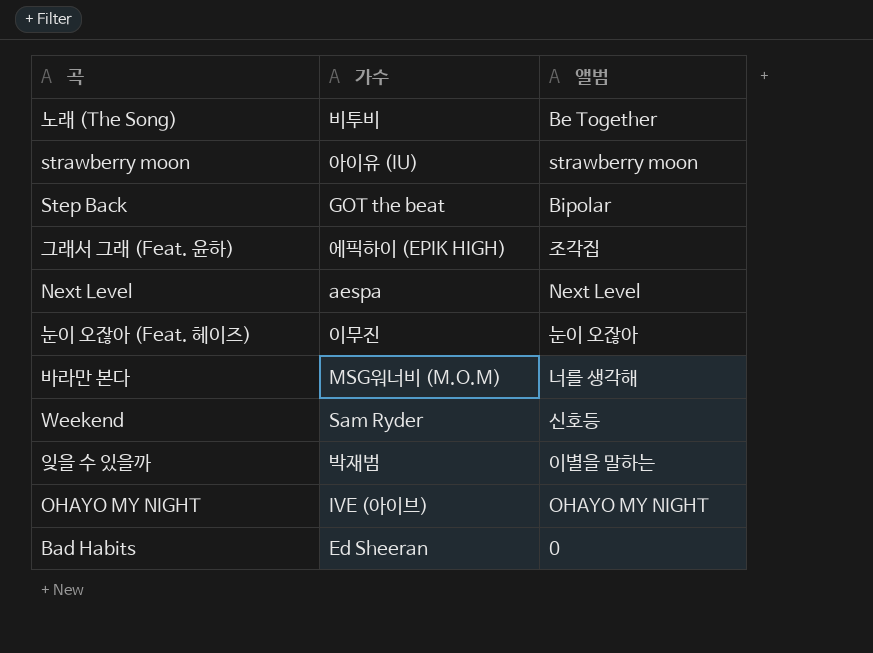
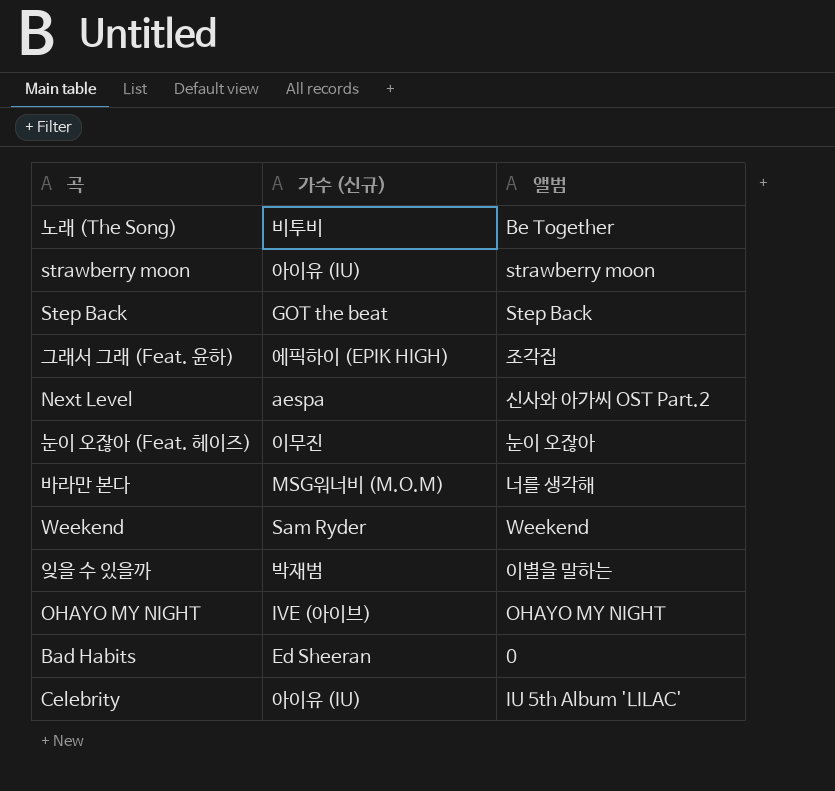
column name: 가수 -> 가수 (신규)
Step Back | 앨범: Bipolar -> Step Back
Next Level | 앨범: Next Level -> 신사와 아가씨 OST Part.2
Weekend | 앨범: 신호등 -> Weekend
row Celebrity: none -> 아이유 (IU) | IU 5th Album 'LILAC'

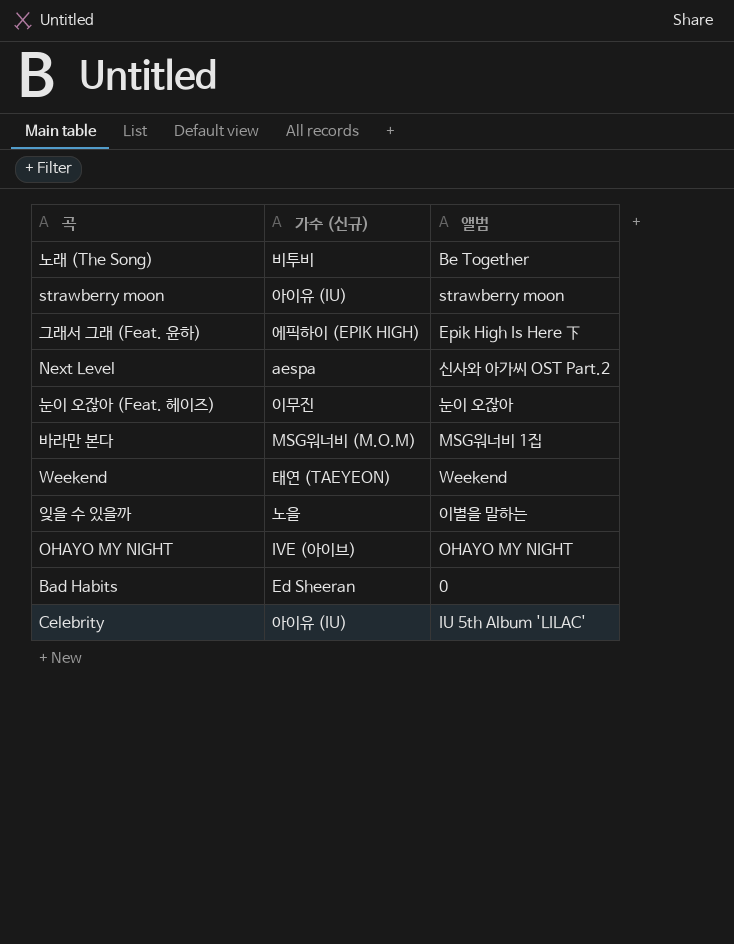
row Step Back: GOT the beat | Step Back -> none
그래서 그래 (Feat. 윤하) | 앨범: 조각집 -> Epik High Is Here 下
바라만 본다 | 앨범: 너를 생각해 -> MSG워너비 1집
Weekend | 가수 (신규): Sam Ryder -> 태연 (TAEYEON)
잊을 수 있을까 | 가수 (신규): 박재범 -> 노을

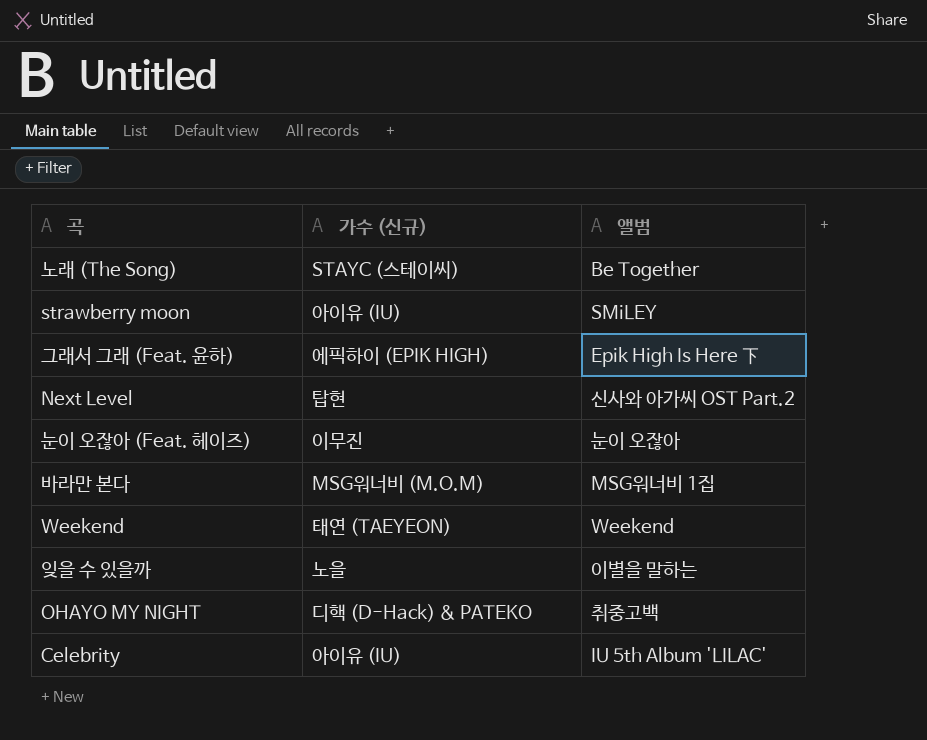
row Bad Habits: Ed Sheeran | 0 -> none
노래 (The Song) | 가수 (신규): 비투비 -> STAYC (스테이씨)
strawberry moon | 앨범: strawberry moon -> SMiLEY
Next Level | 가수 (신규): aespa -> 탑현
OHAYO MY NIGHT | 가수 (신규): IVE (아이브) -> 디핵 (D-Hack) & PATEKO
OHAYO MY NIGHT | 앨범: OHAYO MY NIGHT -> 취중고백

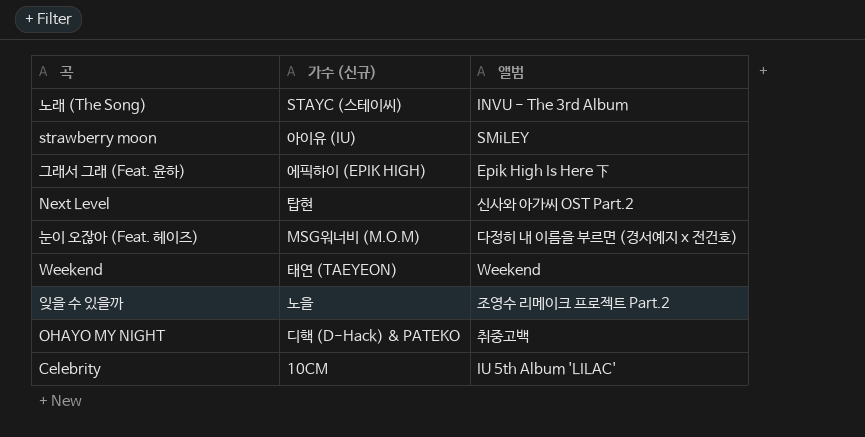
row 바라만 본다: MSG워너비 (M.O.M) | MSG워너비 1집 -> none
노래 (The Song) | 앨범: Be Together -> INVU - The 3rd Album
눈이 오잖아 (Feat. 헤이즈) | 가수 (신규): 이무진 -> MSG워너비 (M.O.M)
눈이 오잖아 (Feat. 헤이즈) | 앨범: 눈이 오잖아 -> 다정히 내 이름을 부르면 (경서예지 x 전건호)
잊을 수 있을까 | 앨범: 이별을 말하는 -> 조영수 리메이크 프로젝트 Part.2
Celebrity | 가수 (신규): 아이유 (IU) -> 10CM

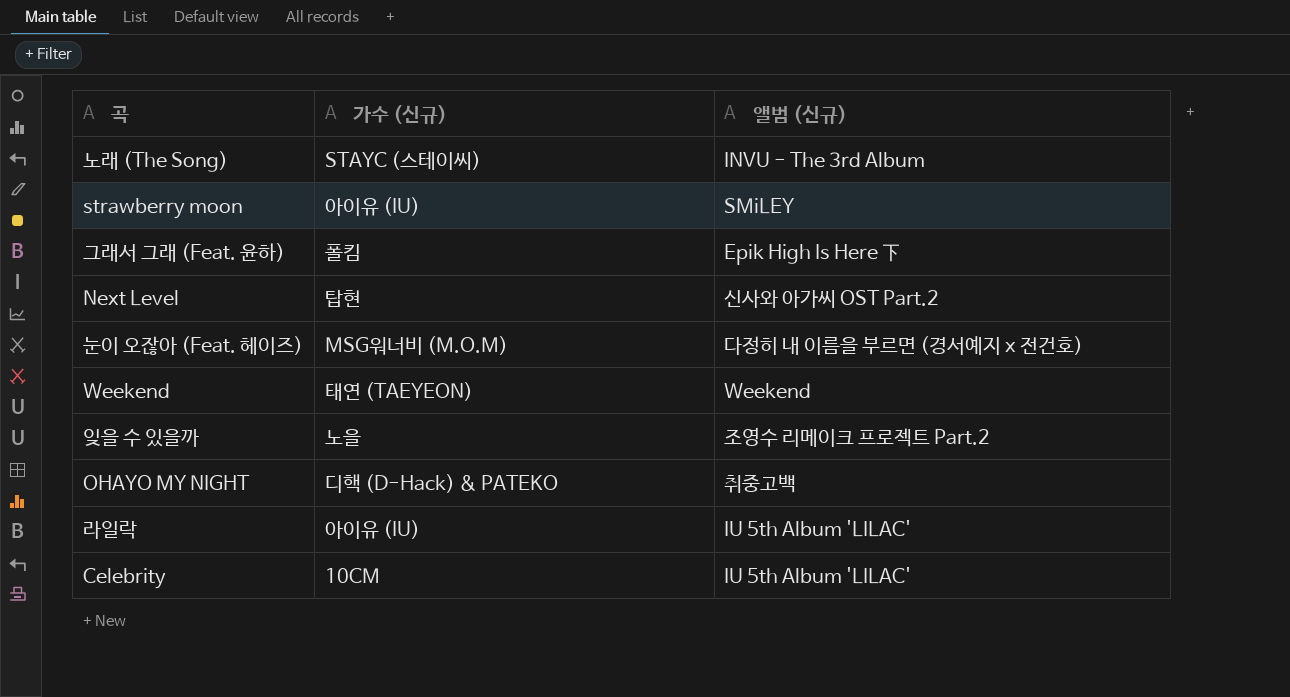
column name: 앨범 -> 앨범 (신규)
그래서 그래 (Feat. 윤하) | 가수 (신규): 에픽하이 (EPIK HIGH) -> 폴킴
row 라일락: none -> 아이유 (IU) | IU 5th Album 'LILAC'

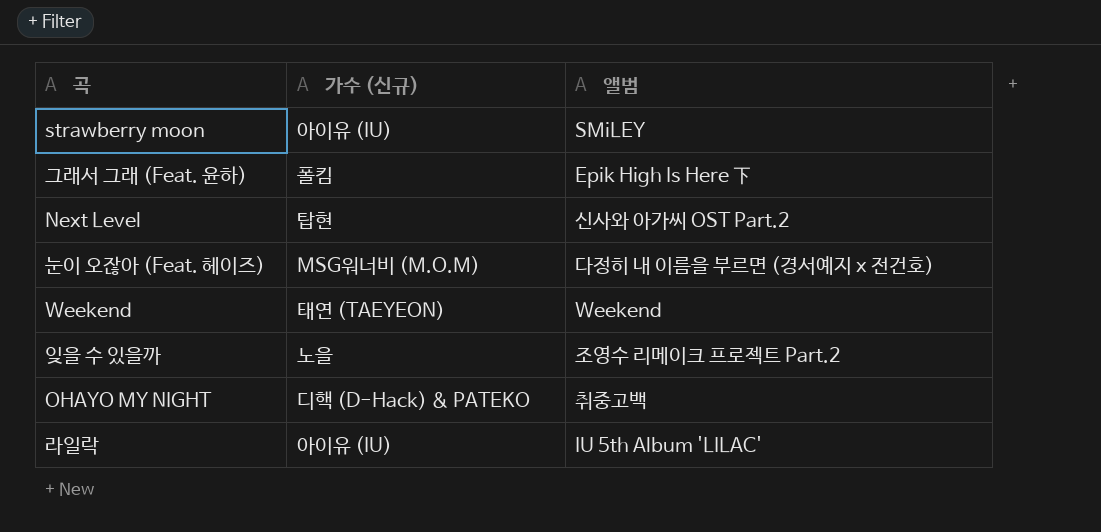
column name: 앨범 (신규) -> 앨범
row 노래 (The Song): STAYC (스테이씨) | INVU - The 3rd Album -> none
row Celebrity: 10CM | IU 5th Album 'LILAC' -> none

